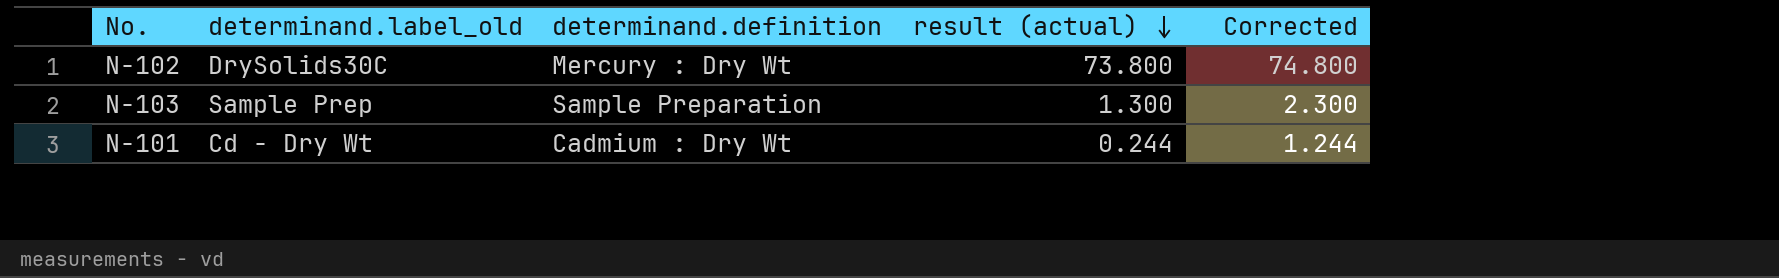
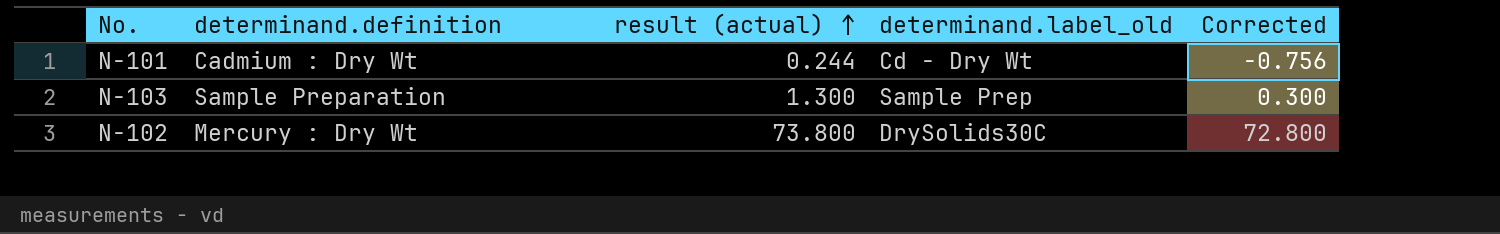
row order: result (actual) descending -> result (actual) ascending
column determinand.label_old | position: 2 -> 4
column Corrected | formula: [result (actual)] + 1 -> [result (actual)] - 1

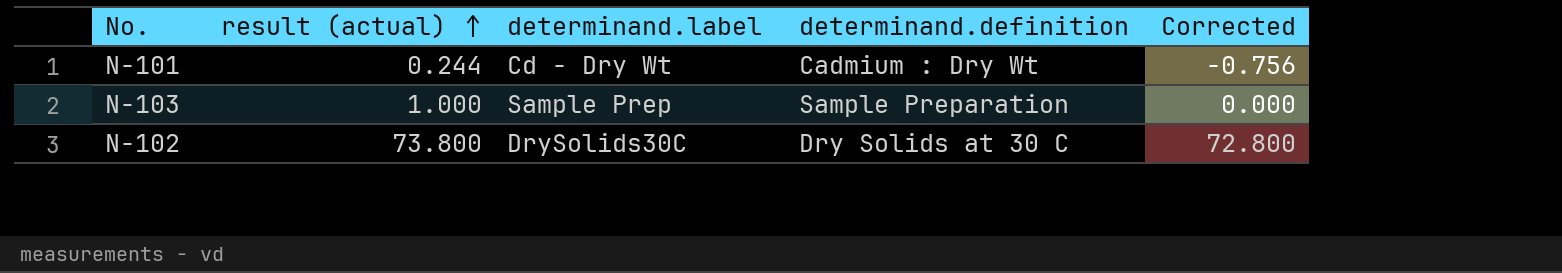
column name: determinand.label_old -> determinand.label
column determinand.definition | position: 2 -> 4
N-103 | result (actual): 1.300 -> 1.000
N-103 | Corrected: 0.300 -> 0.000
N-102 | determinand.definition: Mercury : Dry Wt -> Dry Solids at 30 C

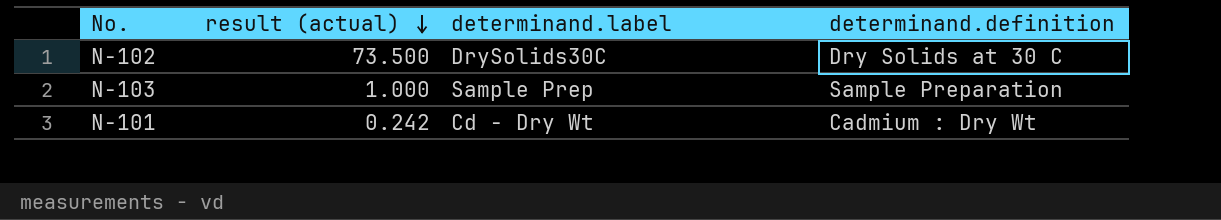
row order: result (actual) ascending -> result (actual) descending
column Corrected | formula: [result (actual)] - 1 -> none
N-102 | result (actual): 73.800 -> 73.500
N-101 | result (actual): 0.244 -> 0.242

